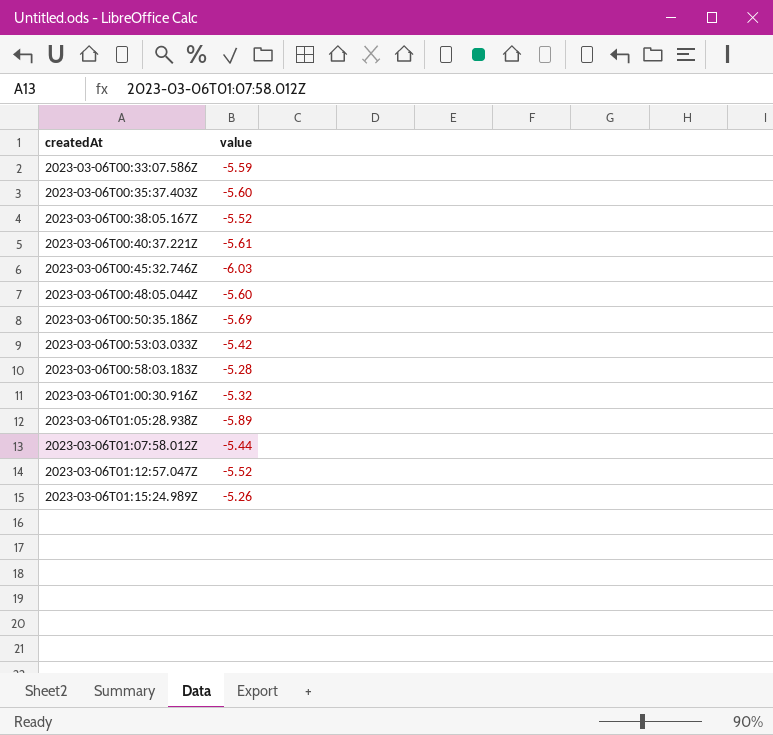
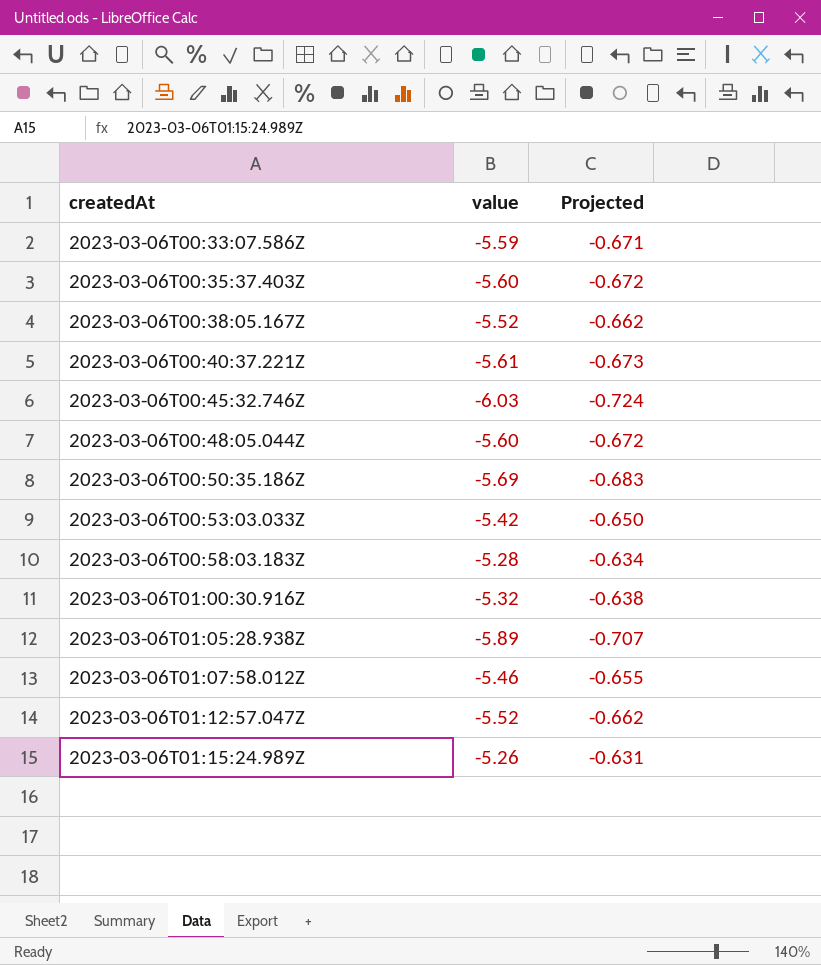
column Projected | formula: none -> [value] * 0.12
2023-03-06T01:07:58.012Z | value: -5.44 -> -5.46

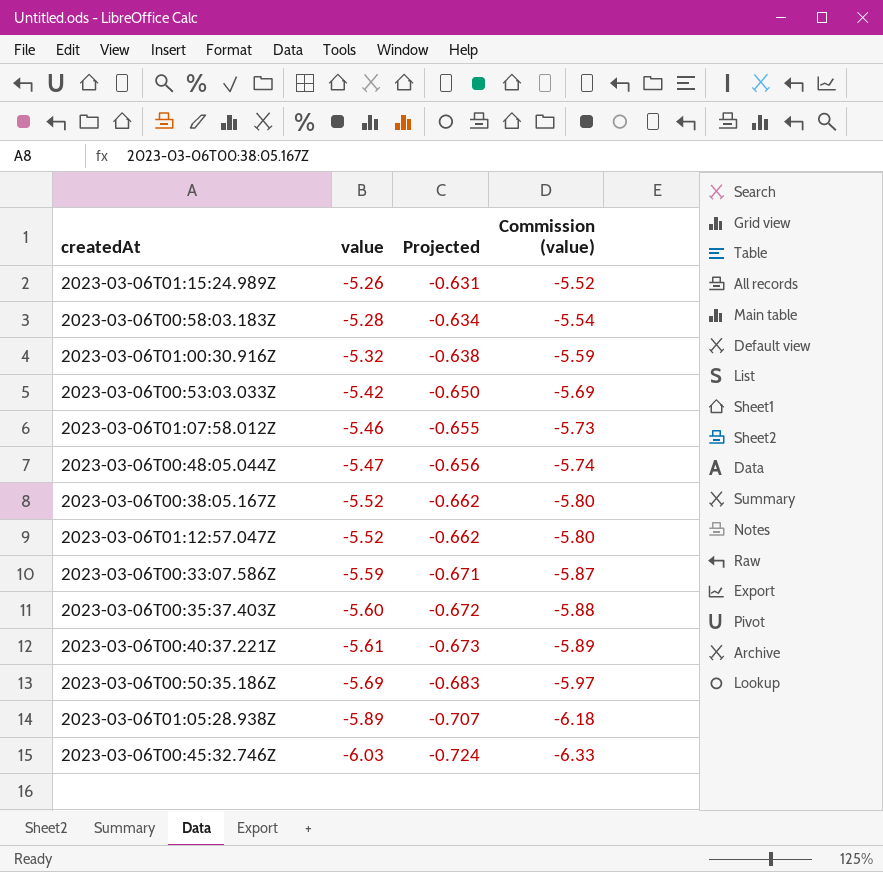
row order: createdAt ascending -> value descending
column Commission (value) | formula: none -> [value] * 1.05
2023-03-06T00:48:05.044Z | value: -5.60 -> -5.47
2023-03-06T00:48:05.044Z | Projected: -0.672 -> -0.656

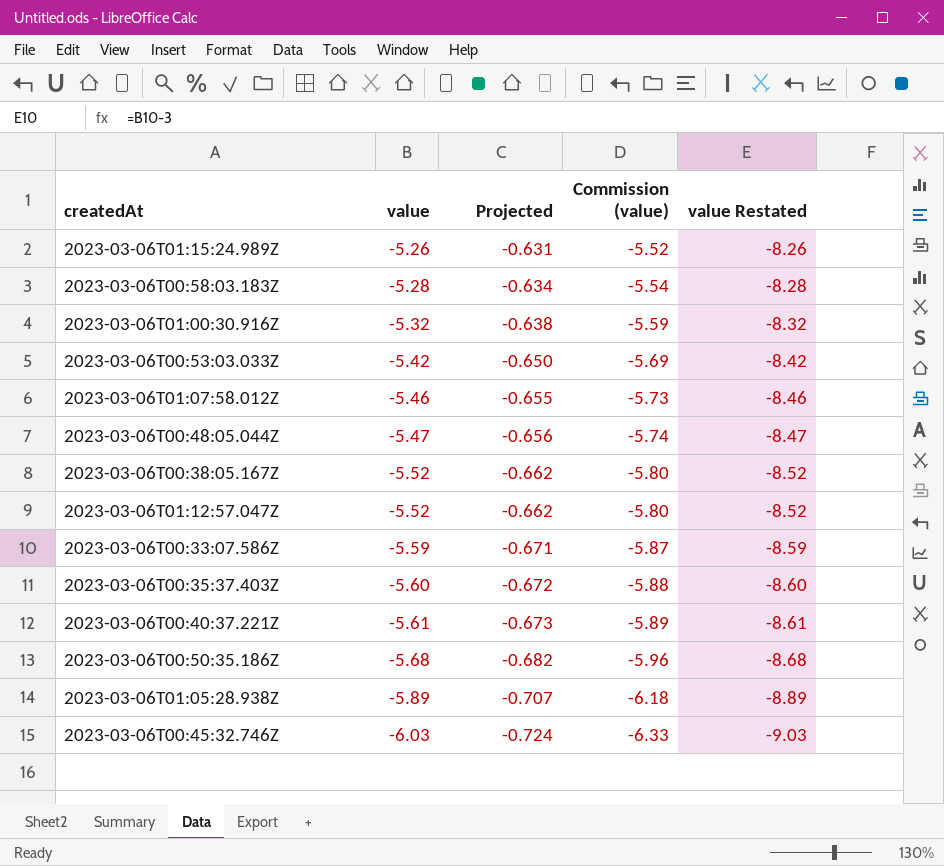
column value Restated | formula: none -> [value] - 3
2023-03-06T00:50:35.186Z | value: -5.69 -> -5.68
2023-03-06T00:50:35.186Z | Projected: -0.683 -> -0.682
2023-03-06T00:50:35.186Z | Commission (value): -5.97 -> -5.96

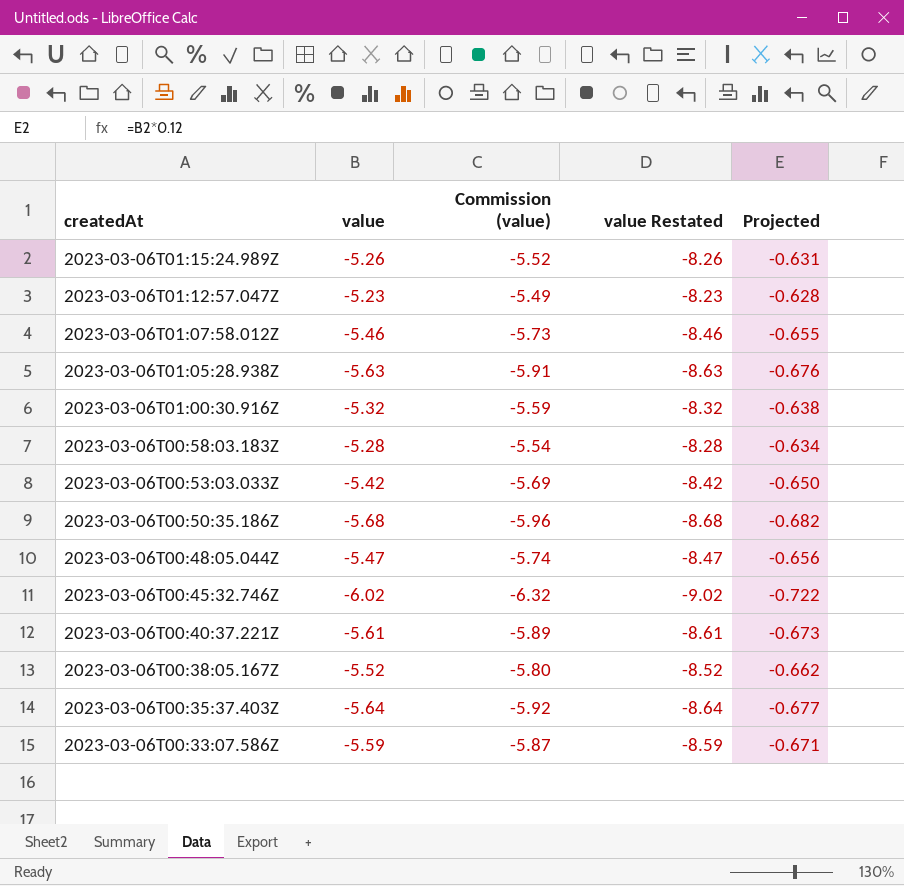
row order: value descending -> createdAt descending
column Projected | position: 3 -> 5
2023-03-06T01:12:57.047Z | value: -5.52 -> -5.23
2023-03-06T01:12:57.047Z | Commission (value): -5.80 -> -5.49
2023-03-06T01:12:57.047Z | value Restated: -8.52 -> -8.23
2023-03-06T01:12:57.047Z | Projected: -0.662 -> -0.628
2023-03-06T01:05:28.938Z | value: -5.89 -> -5.63
2023-03-06T01:05:28.938Z | Commission (value): -6.18 -> -5.91
2023-03-06T01:05:28.938Z | value Restated: -8.89 -> -8.63
2023-03-06T01:05:28.938Z | Projected: -0.707 -> -0.676
2023-03-06T00:45:32.746Z | value: -6.03 -> -6.02
2023-03-06T00:45:32.746Z | Commission (value): -6.33 -> -6.32
2023-03-06T00:45:32.746Z | value Restated: -9.03 -> -9.02
2023-03-06T00:45:32.746Z | Projected: -0.724 -> -0.722
2023-03-06T00:35:37.403Z | value: -5.60 -> -5.64
2023-03-06T00:35:37.403Z | Commission (value): -5.88 -> -5.92
2023-03-06T00:35:37.403Z | value Restated: -8.60 -> -8.64
2023-03-06T00:35:37.403Z | Projected: -0.672 -> -0.677

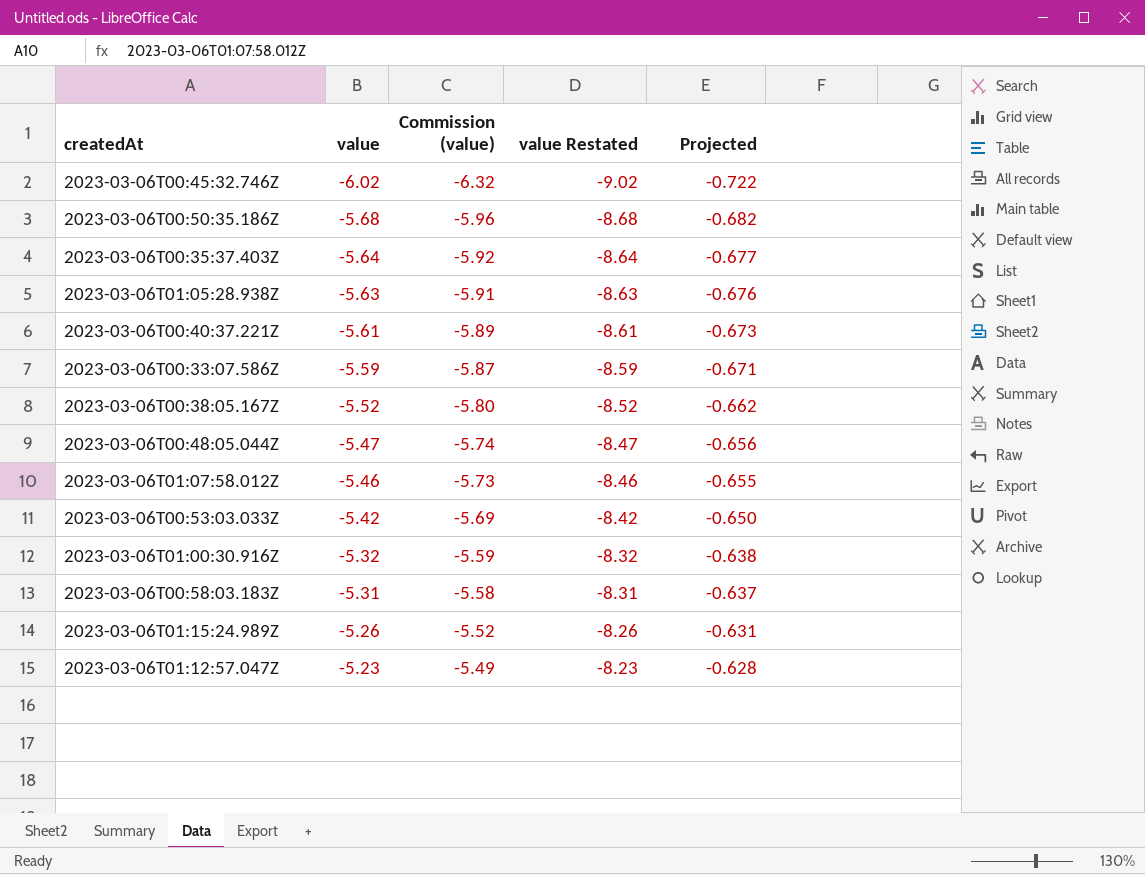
row order: createdAt descending -> value ascending
2023-03-06T00:58:03.183Z | value: -5.28 -> -5.31
2023-03-06T00:58:03.183Z | Commission (value): -5.54 -> -5.58
2023-03-06T00:58:03.183Z | value Restated: -8.28 -> -8.31
2023-03-06T00:58:03.183Z | Projected: -0.634 -> -0.637

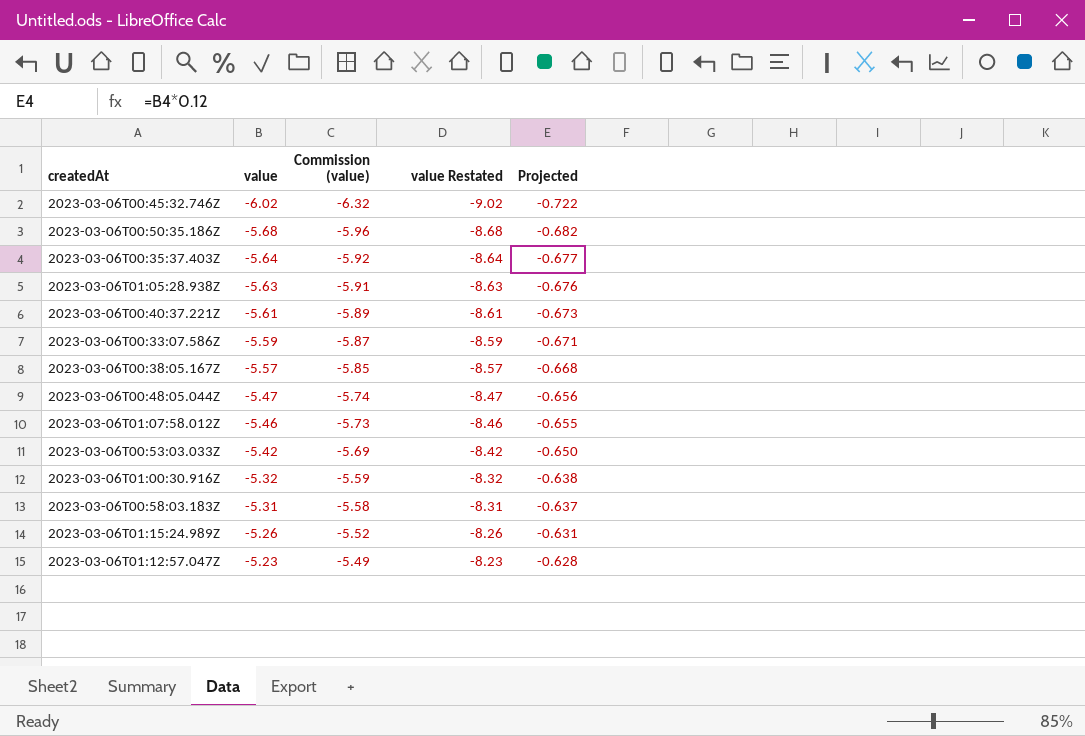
2023-03-06T00:38:05.167Z | value: -5.52 -> -5.57
2023-03-06T00:38:05.167Z | Commission (value): -5.80 -> -5.85
2023-03-06T00:38:05.167Z | value Restated: -8.52 -> -8.57
2023-03-06T00:38:05.167Z | Projected: -0.662 -> -0.668

